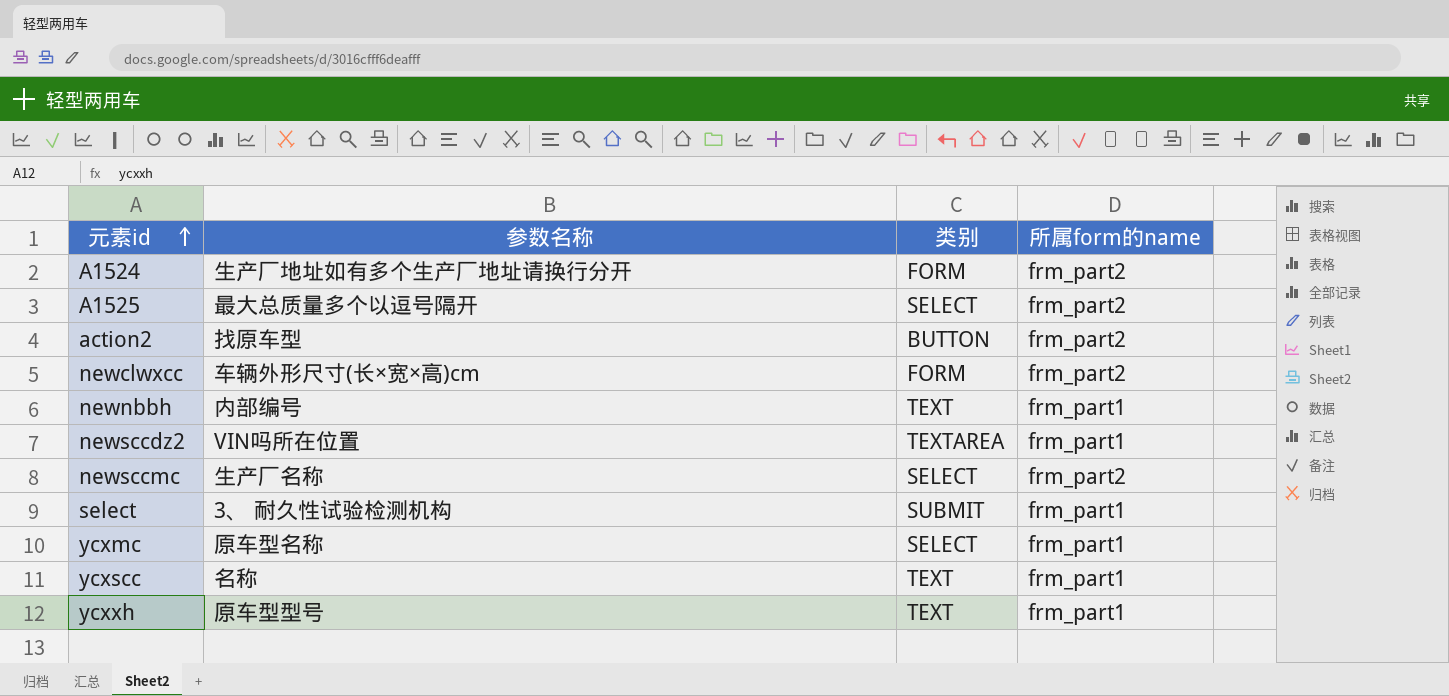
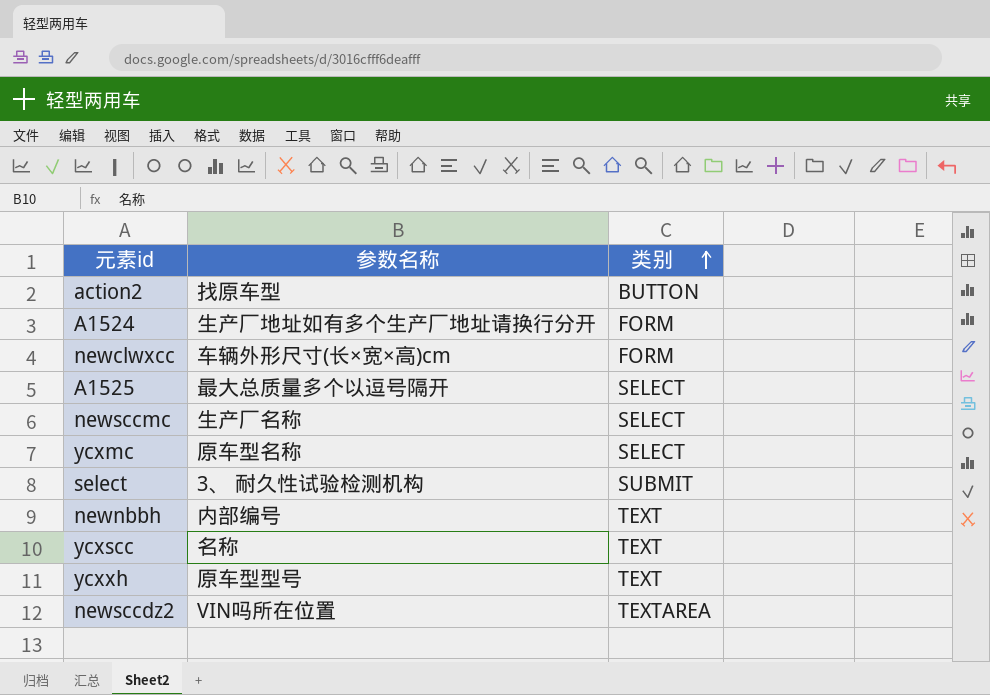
row order: 元素id ascending -> 类别 ascending
column 所属form的name | position: 4 -> none

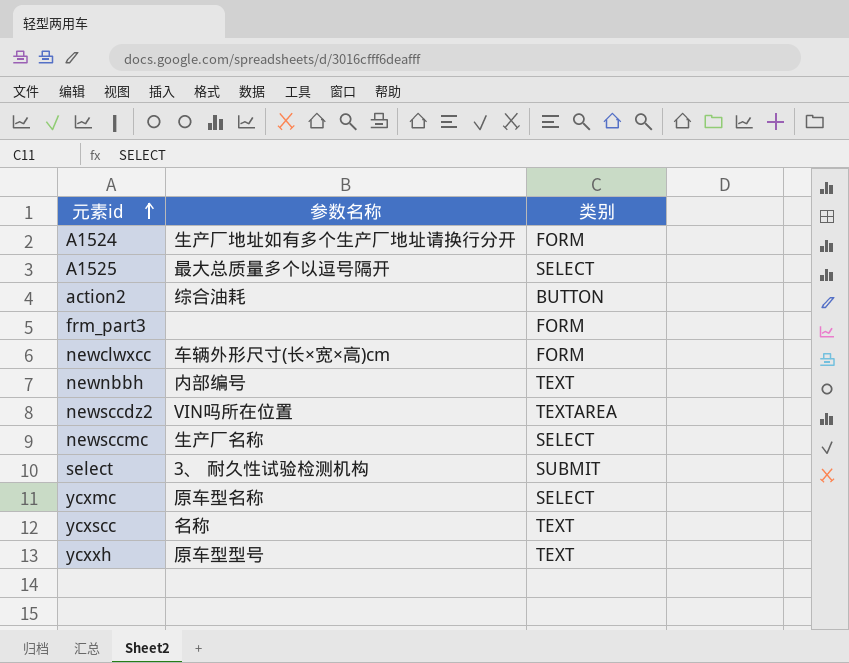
row order: 类别 ascending -> 元素id ascending
action2 | 参数名称: 找原车型 -> 综合油耗
row frm_part3: none -> none | FORM

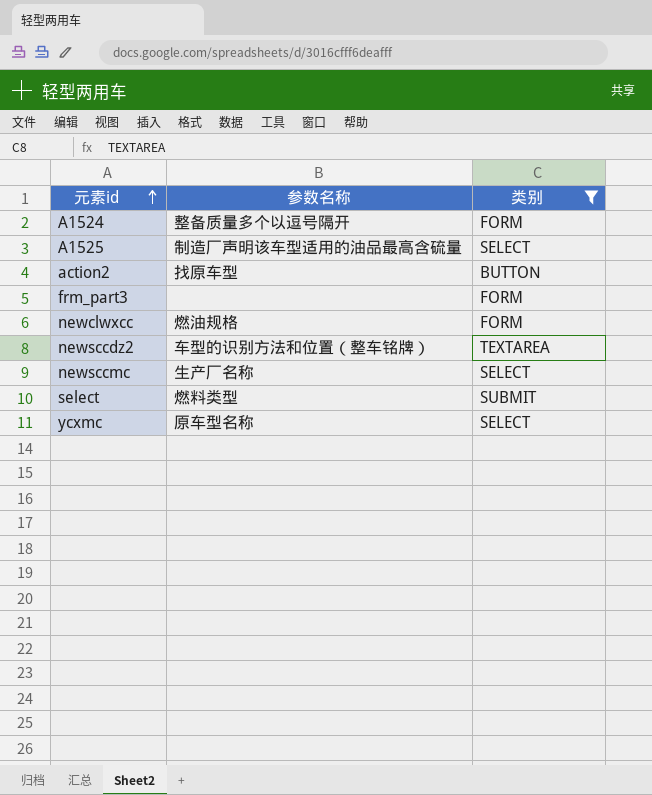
filter: none -> 类别 != TEXT
A1524 | 参数名称: 生产厂地址如有多个生产厂地址请换行分开 -> 整备质量多个以逗号隔开
A1525 | 参数名称: 最大总质量多个以逗号隔开 -> 制造厂声明该车型适用的油品最高含硫量
action2 | 参数名称: 综合油耗 -> 找原车型
newclwxcc | 参数名称: 车辆外形尺寸(长×宽×高)cm -> 燃油规格
newsccdz2 | 参数名称: VIN吗所在位置 -> 车型的识别方法和位置（整车铭牌）
select | 参数名称: 3、 耐久性试验检测机构 -> 燃料类型

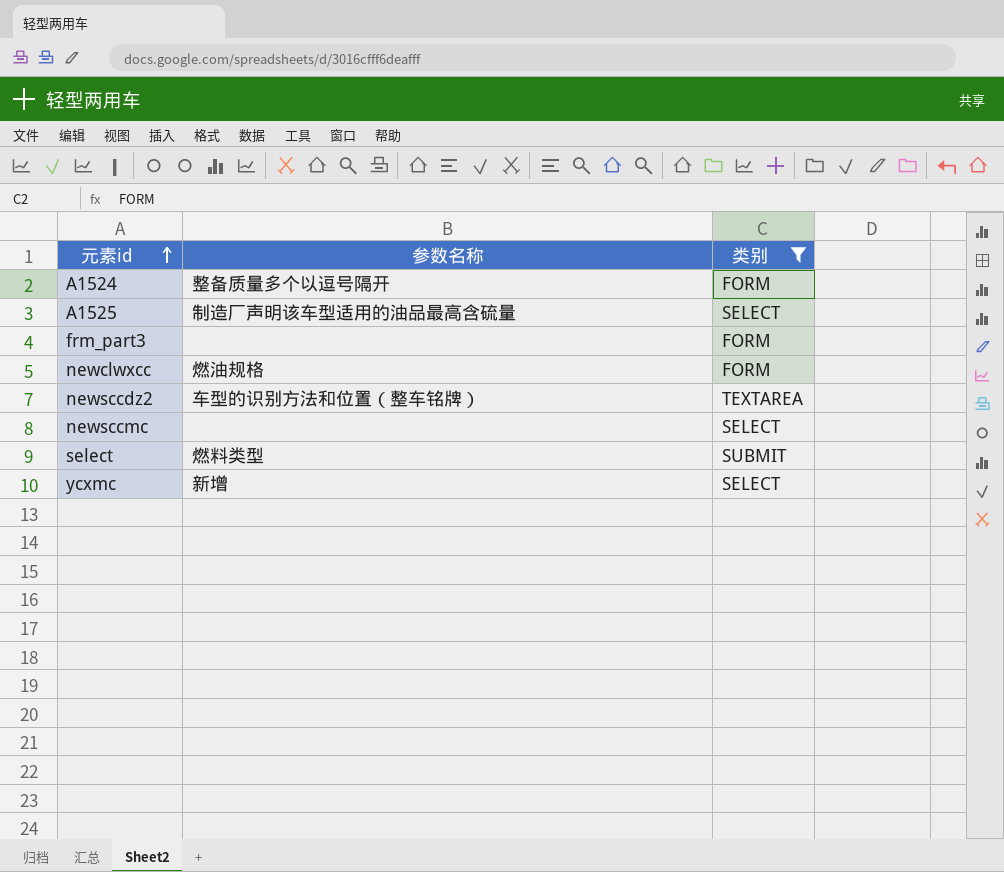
row action2: 找原车型 | BUTTON -> none
newsccmc | 参数名称: 生产厂名称 -> none
ycxmc | 参数名称: 原车型名称 -> 新增

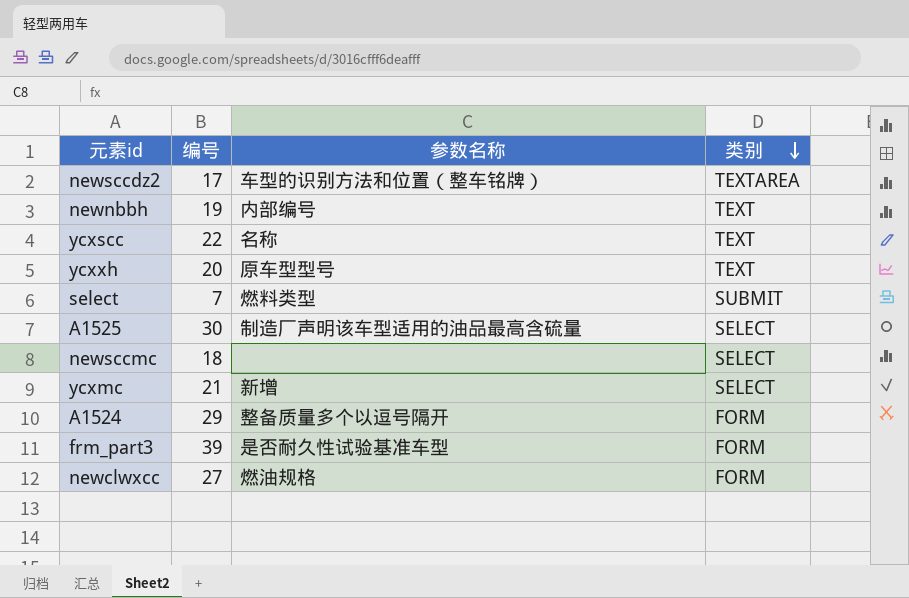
filter: 类别 != TEXT -> none
row order: 元素id ascending -> 类别 descending
column 编号 | position: none -> 2
frm_part3 | 参数名称: none -> 是否耐久性试验基准车型

